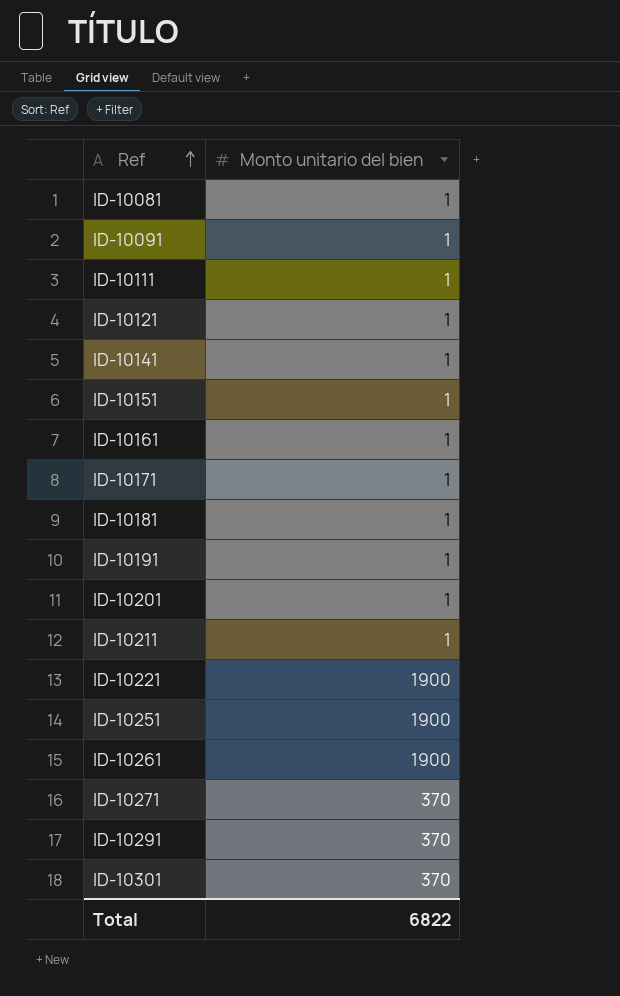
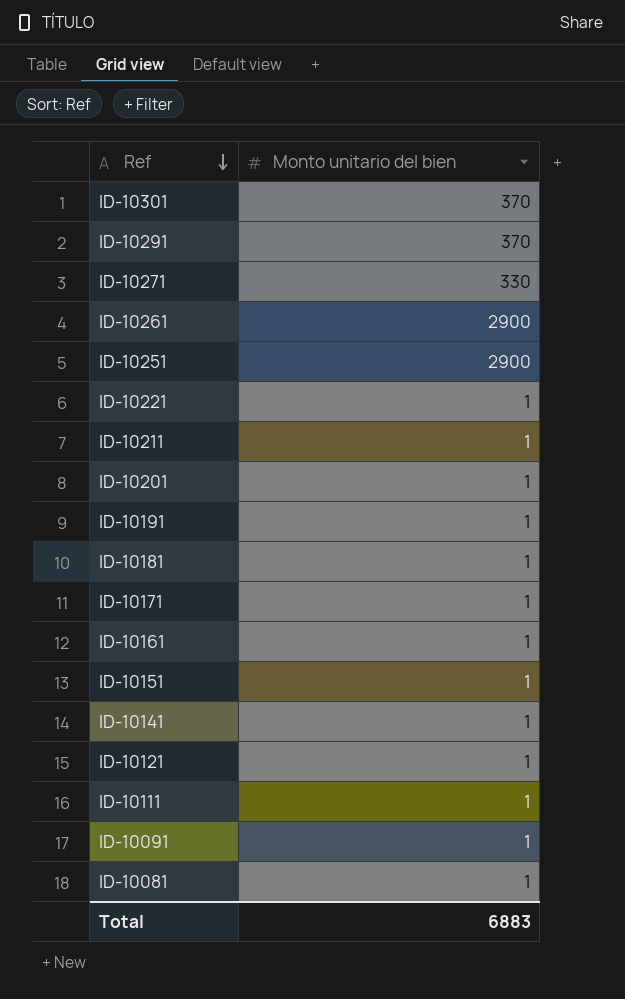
row order: Ref ascending -> Ref descending
ID-10271 | Monto unitario del bien: 370 -> 330
ID-10261 | Monto unitario del bien: 1900 -> 2900
ID-10251 | Monto unitario del bien: 1900 -> 2900
ID-10221 | Monto unitario del bien: 1900 -> 1
Total | Monto unitario del bien: 6822 -> 6883

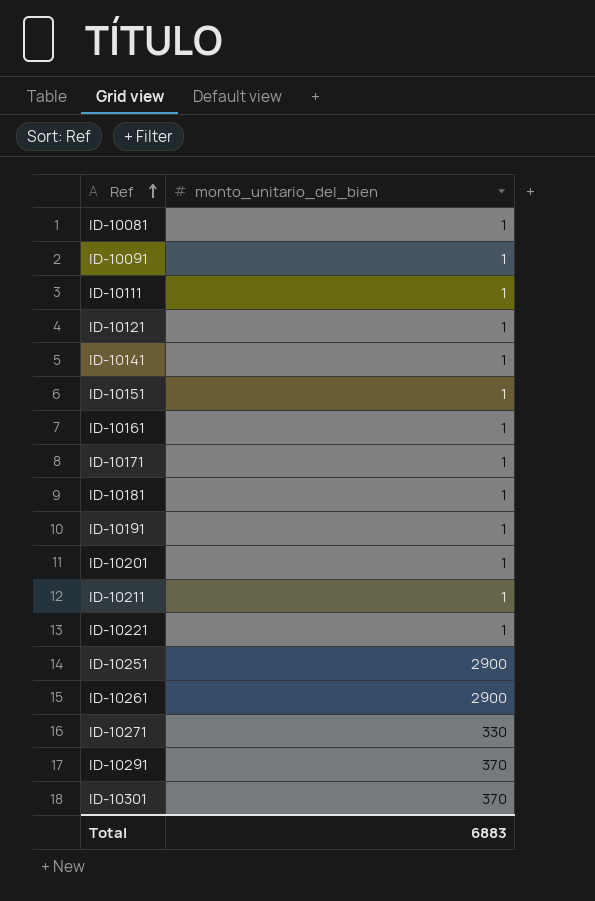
row order: Ref descending -> Ref ascending
column name: Monto unitario del bien -> monto_unitario_del_bien

